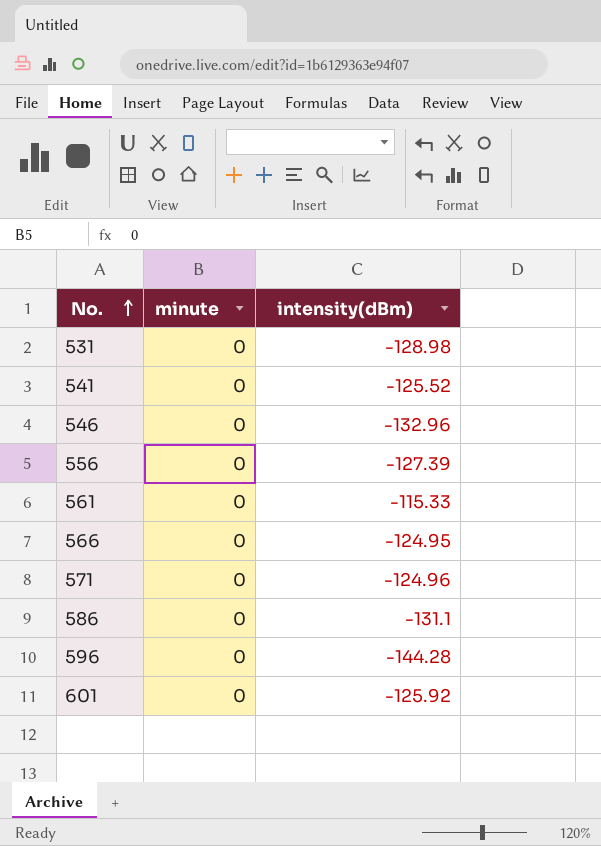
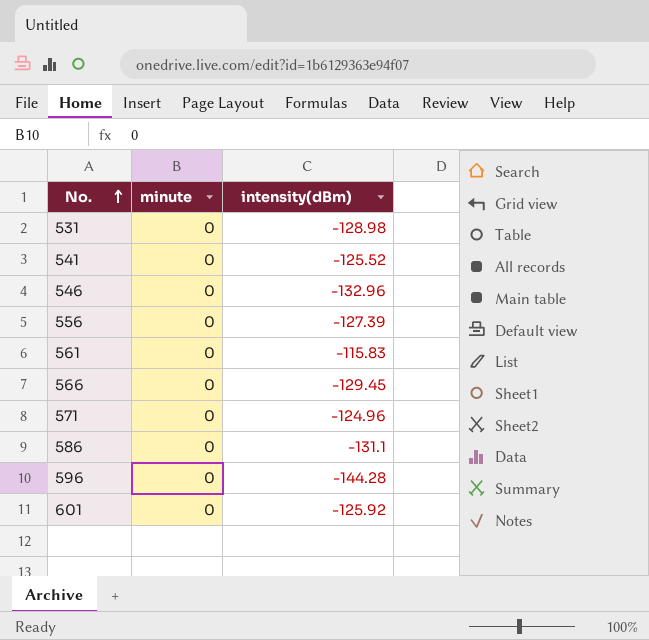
561 | intensity(dBm): -115.33 -> -115.83
566 | intensity(dBm): -124.95 -> -129.45

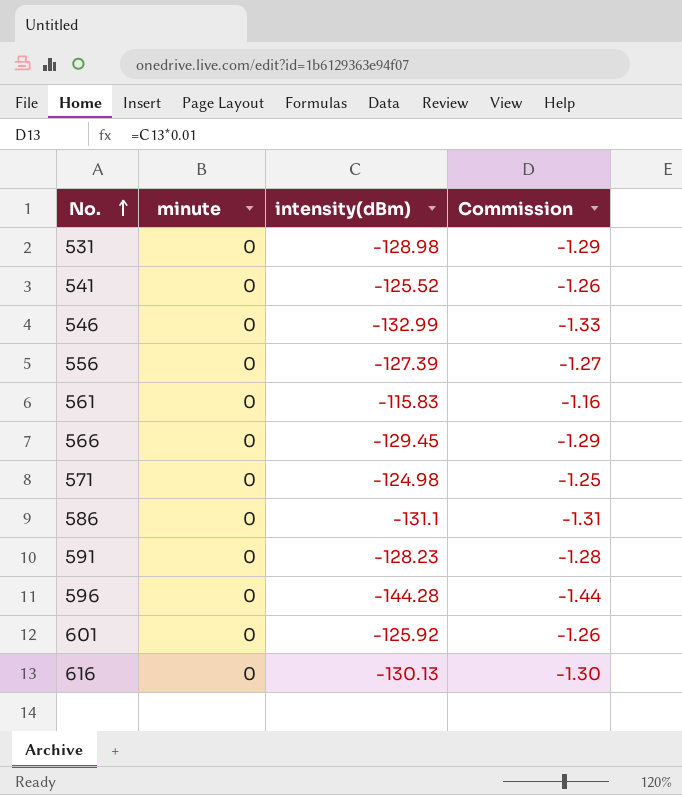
column Commission | formula: none -> [intensity(dBm)] * 0.01
546 | intensity(dBm): -132.96 -> -132.99
571 | intensity(dBm): -124.96 -> -124.98
row 591: none -> 0 | -128.23 | -1.28
row 616: none -> 0 | -130.13 | -1.30

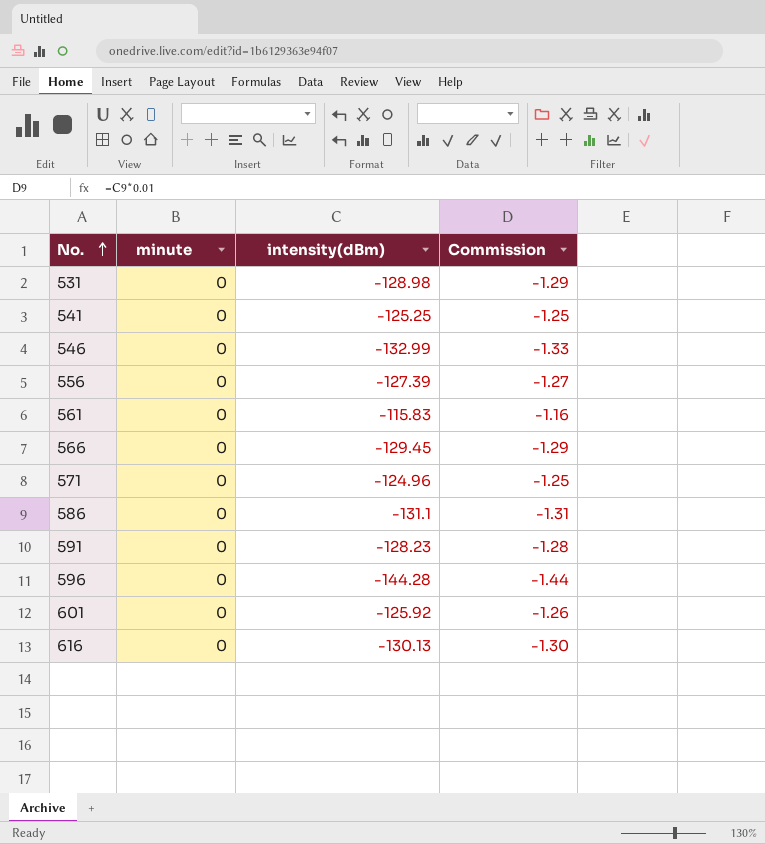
541 | intensity(dBm): -125.52 -> -125.25
541 | Commission: -1.26 -> -1.25
571 | intensity(dBm): -124.98 -> -124.96

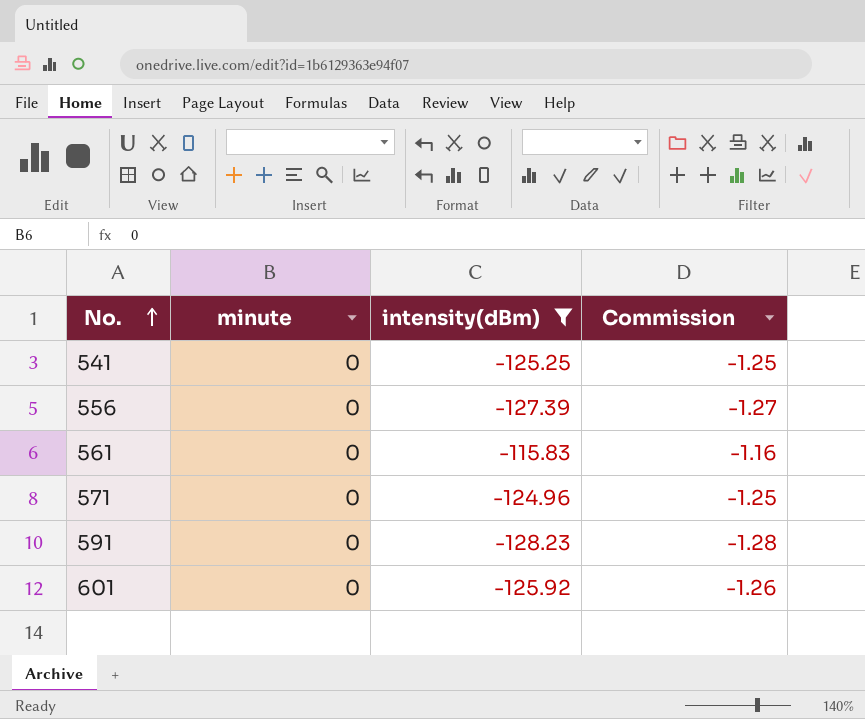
filter: none -> intensity(dBm) >= -128.23

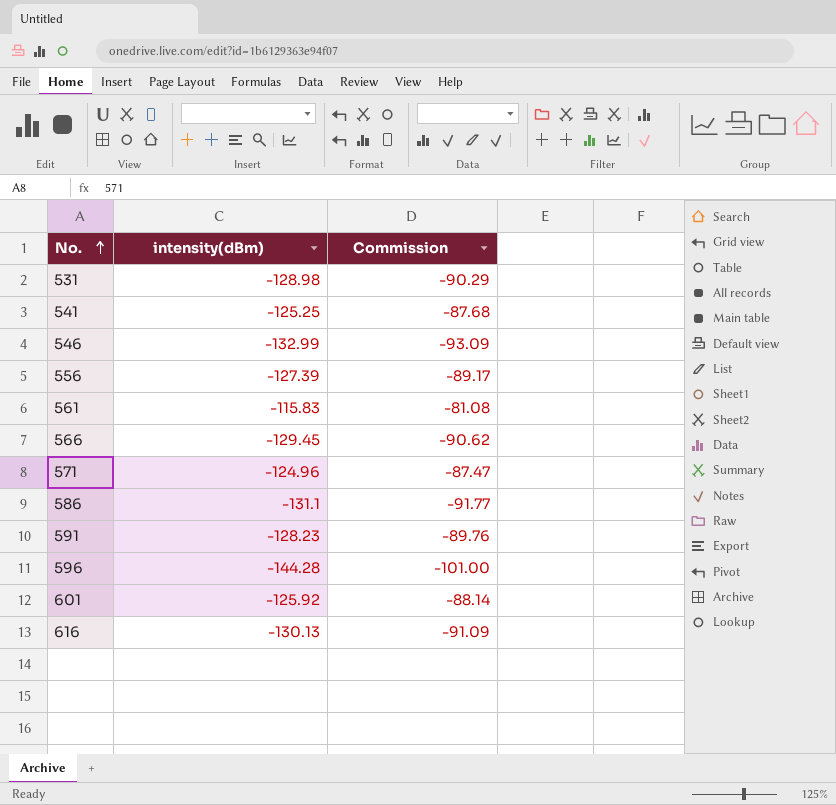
filter: intensity(dBm) >= -128.23 -> none
column minute | position: 2 -> none
column Commission | formula: [intensity(dBm)] * 0.01 -> [intensity(dBm)] * 0.7

